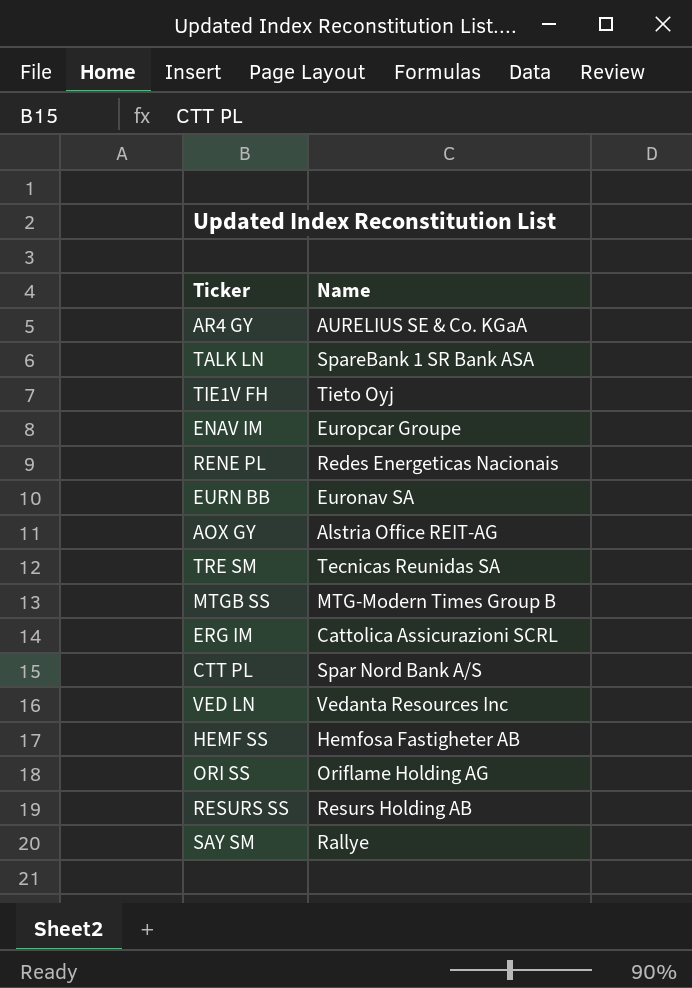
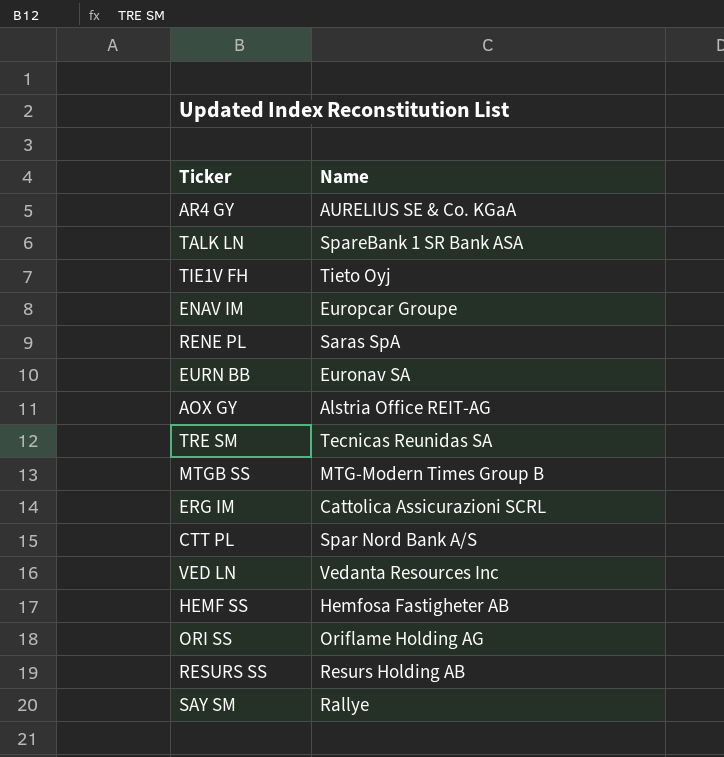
RENE PL | Name: Redes Energeticas Nacionais -> Saras SpA

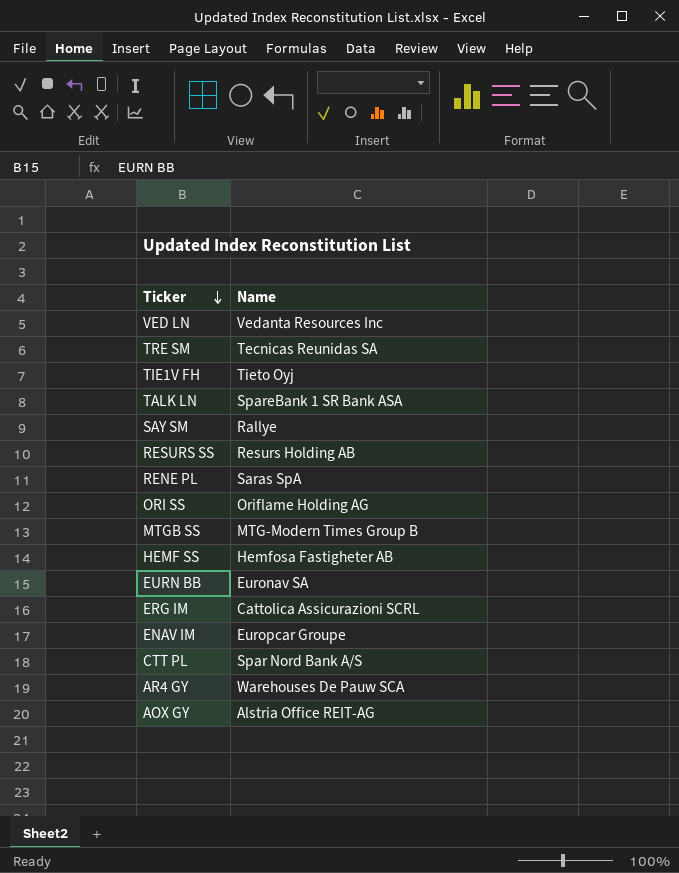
row order: none -> Ticker descending
AR4 GY | Name: AURELIUS SE & Co. KGaA -> Warehouses De Pauw SCA

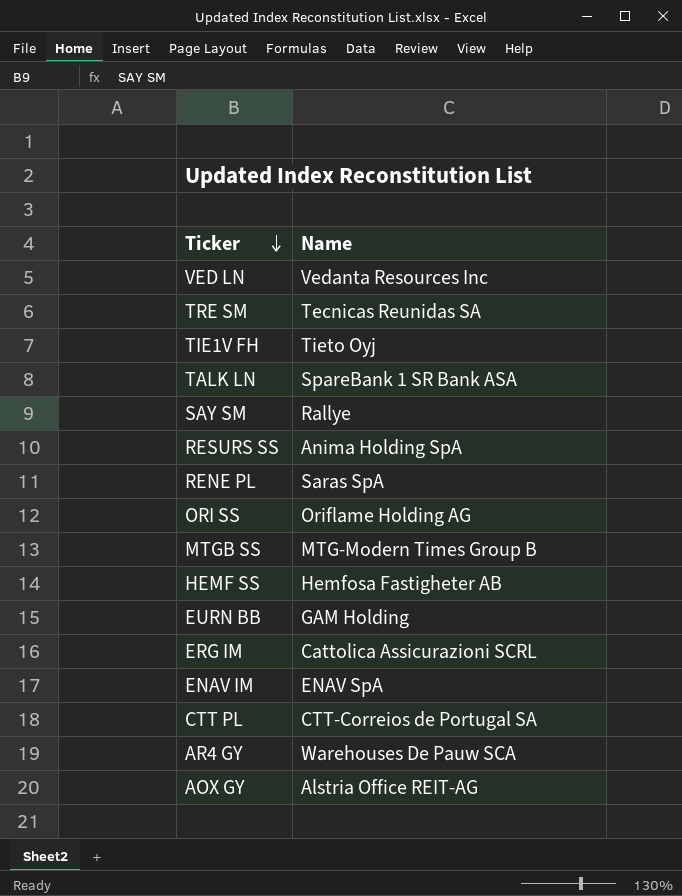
RESURS SS | Name: Resurs Holding AB -> Anima Holding SpA
EURN BB | Name: Euronav SA -> GAM Holding
ENAV IM | Name: Europcar Groupe -> ENAV SpA
CTT PL | Name: Spar Nord Bank A/S -> CTT-Correios de Portugal SA

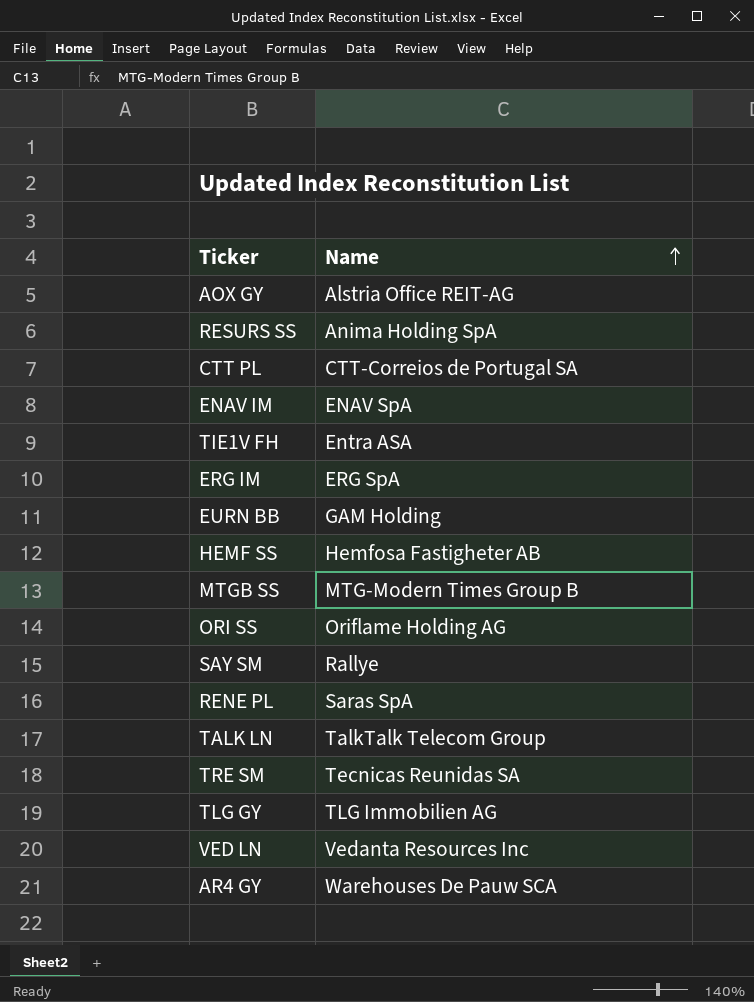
row order: Ticker descending -> Name ascending
TIE1V FH | Name: Tieto Oyj -> Entra ASA
ERG IM | Name: Cattolica Assicurazioni SCRL -> ERG SpA
TALK LN | Name: SpareBank 1 SR Bank ASA -> TalkTalk Telecom Group
row TLG GY: none -> TLG Immobilien AG

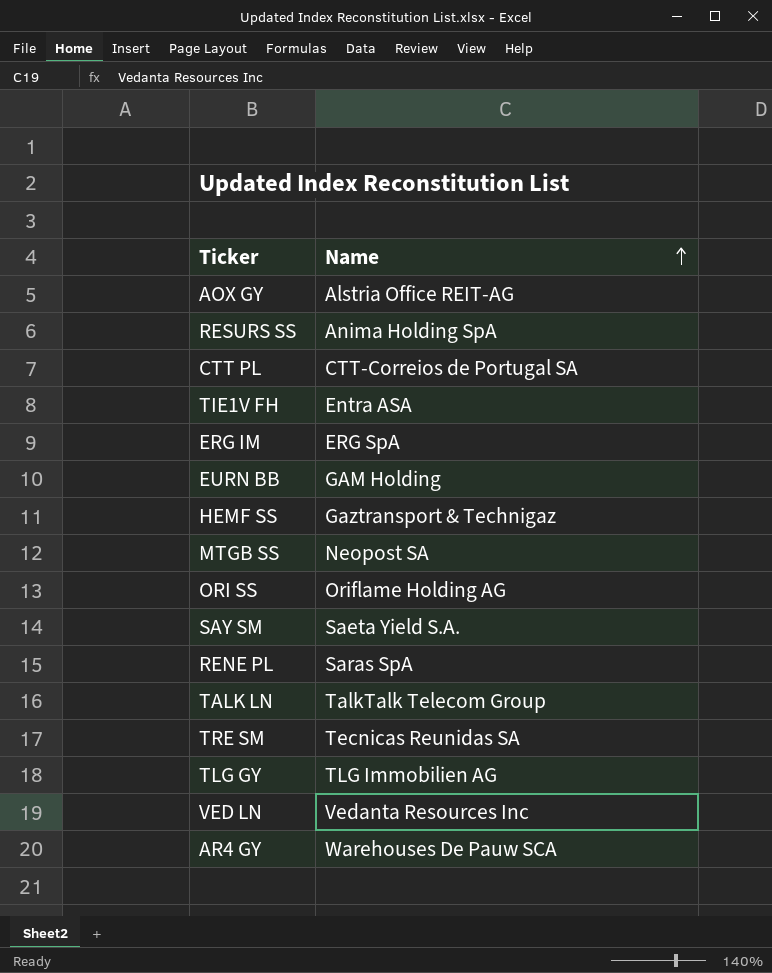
row ENAV IM: ENAV SpA -> none
HEMF SS | Name: Hemfosa Fastigheter AB -> Gaztransport & Technigaz
MTGB SS | Name: MTG-Modern Times Group B -> Neopost SA
SAY SM | Name: Rallye -> Saeta Yield S.A.

